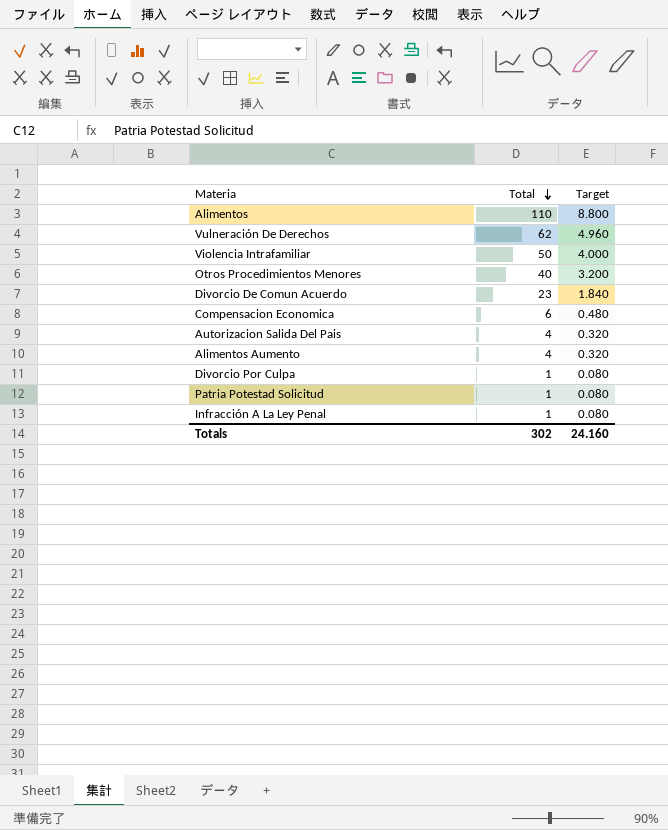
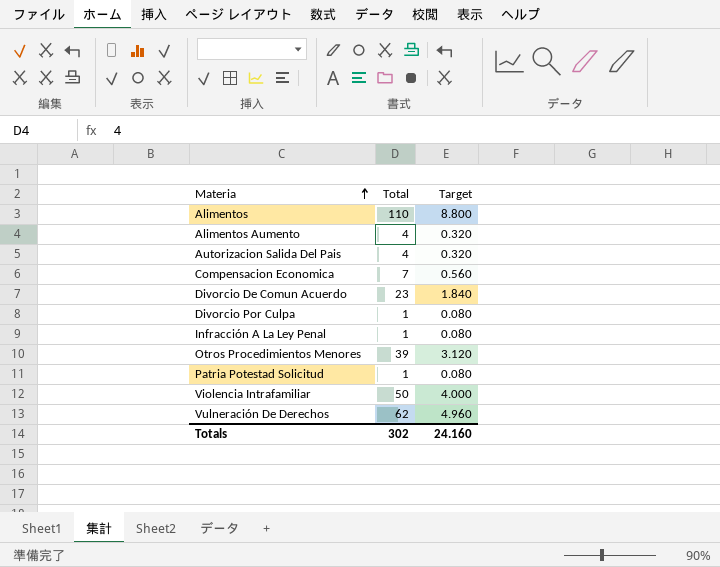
row order: Total descending -> Materia ascending
Compensacion Economica | Total: 6 -> 7
Compensacion Economica | Target: 0.480 -> 0.560
Otros Procedimientos Menores | Total: 40 -> 39
Otros Procedimientos Menores | Target: 3.200 -> 3.120

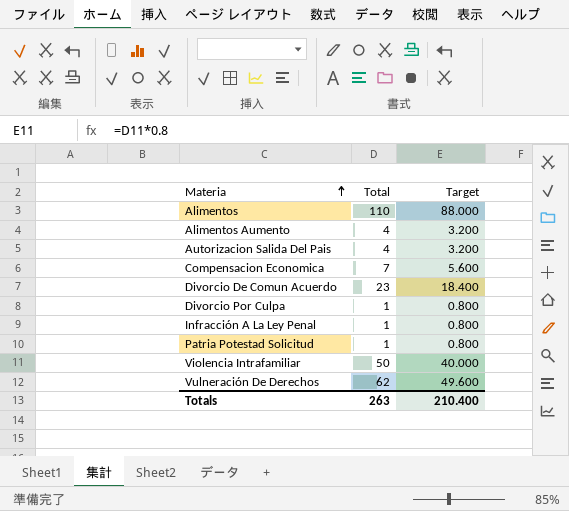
column Target | formula: [Total] * 0.08 -> [Total] * 0.8
row Otros Procedimientos Menores: 39 | 3.120 -> none
Totals | Total: 302 -> 263
Totals | Target: 24.160 -> 210.400

